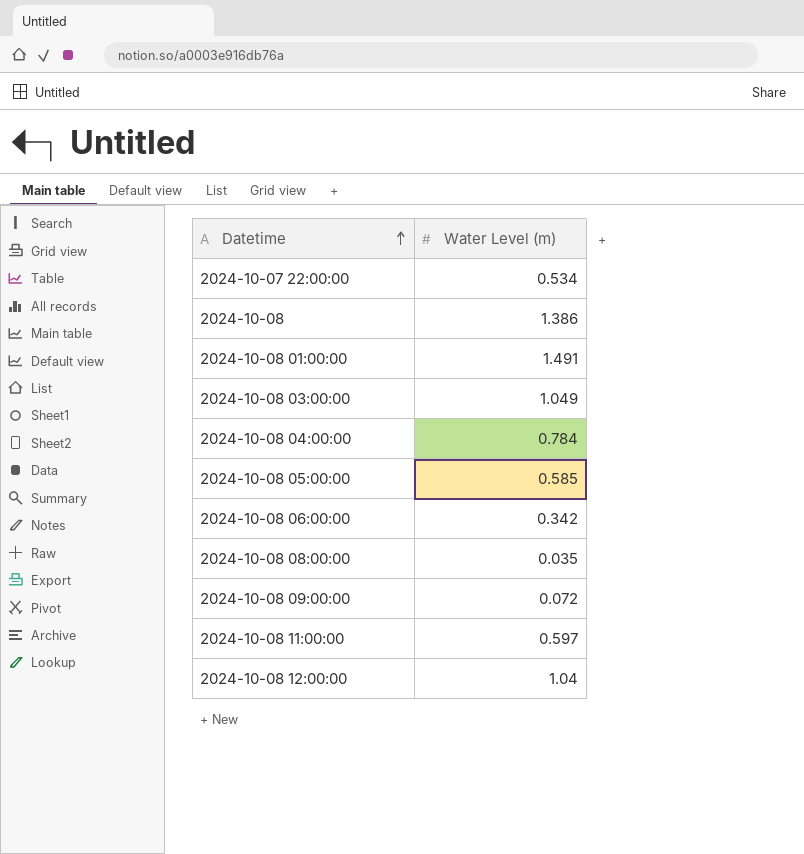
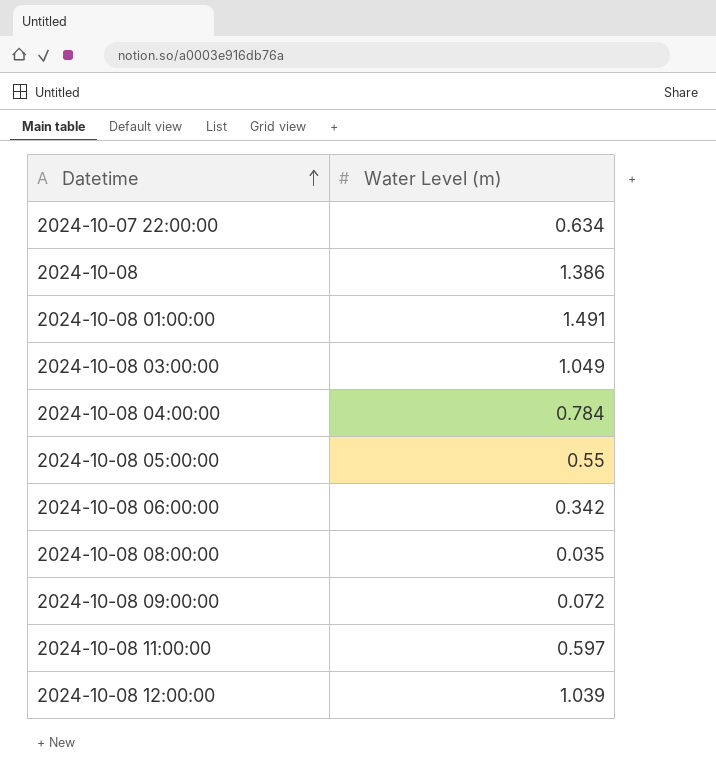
2024-10-07 22:00:00 | Water Level (m): 0.534 -> 0.634
2024-10-08 05:00:00 | Water Level (m): 0.585 -> 0.55
2024-10-08 12:00:00 | Water Level (m): 1.04 -> 1.039

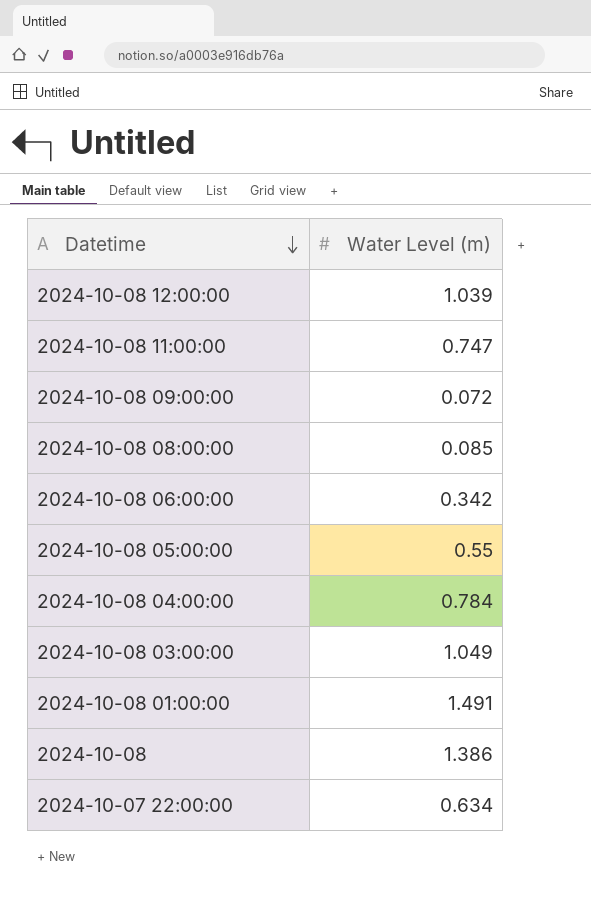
row order: Datetime ascending -> Datetime descending
2024-10-08 11:00:00 | Water Level (m): 0.597 -> 0.747
2024-10-08 08:00:00 | Water Level (m): 0.035 -> 0.085

